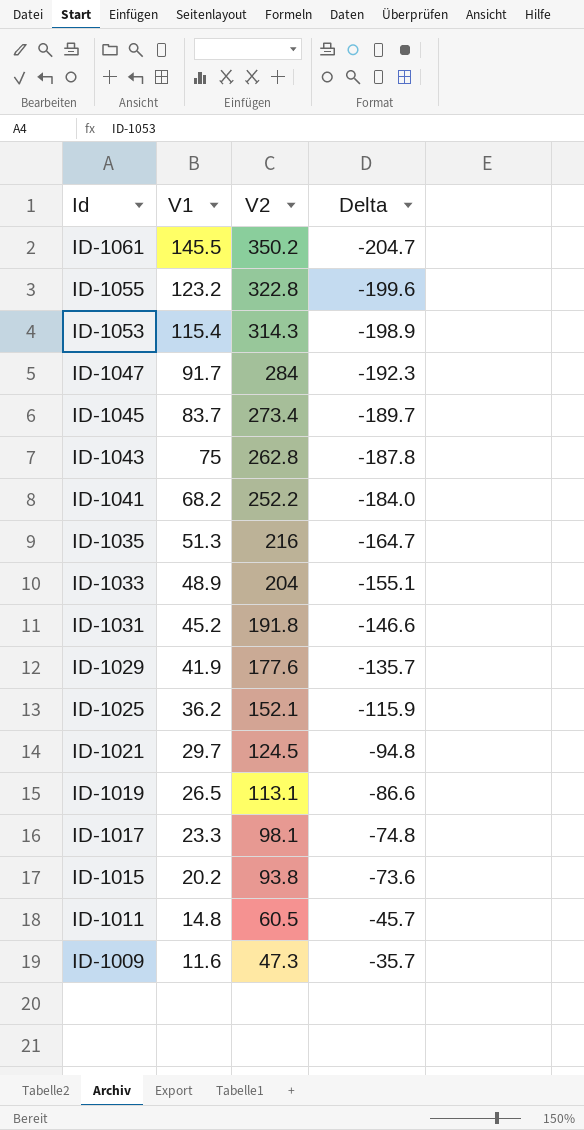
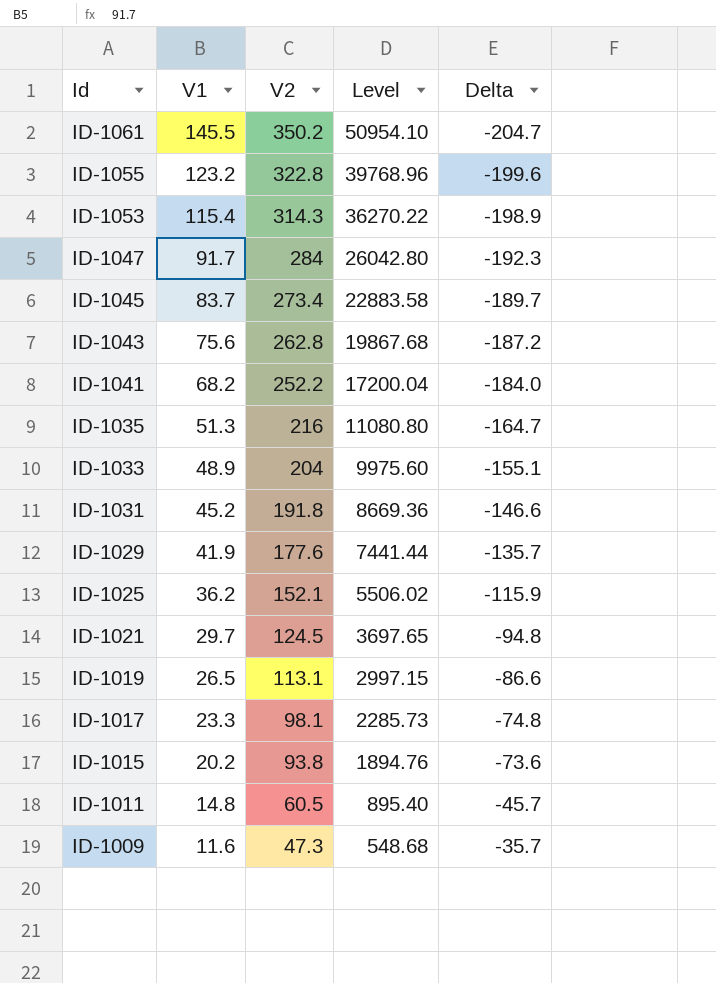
column Level | formula: none -> [V1] * [V2]
ID-1043 | V1: 75 -> 75.6
ID-1043 | Delta: -187.8 -> -187.2

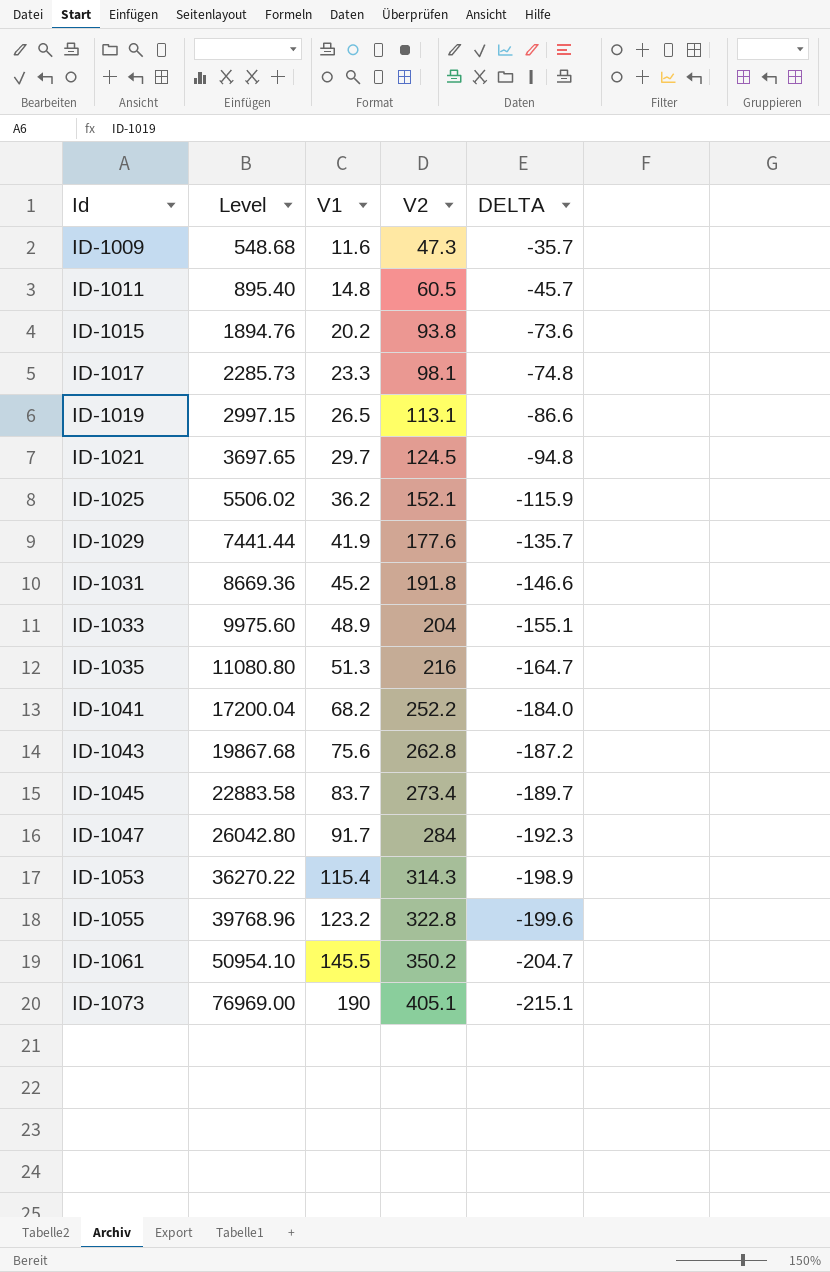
row order: Id descending -> Id ascending
column Level | position: 4 -> 2
column name: Delta -> DELTA
row ID-1073: none -> 76969.00 | 190 | 405.1 | -215.1

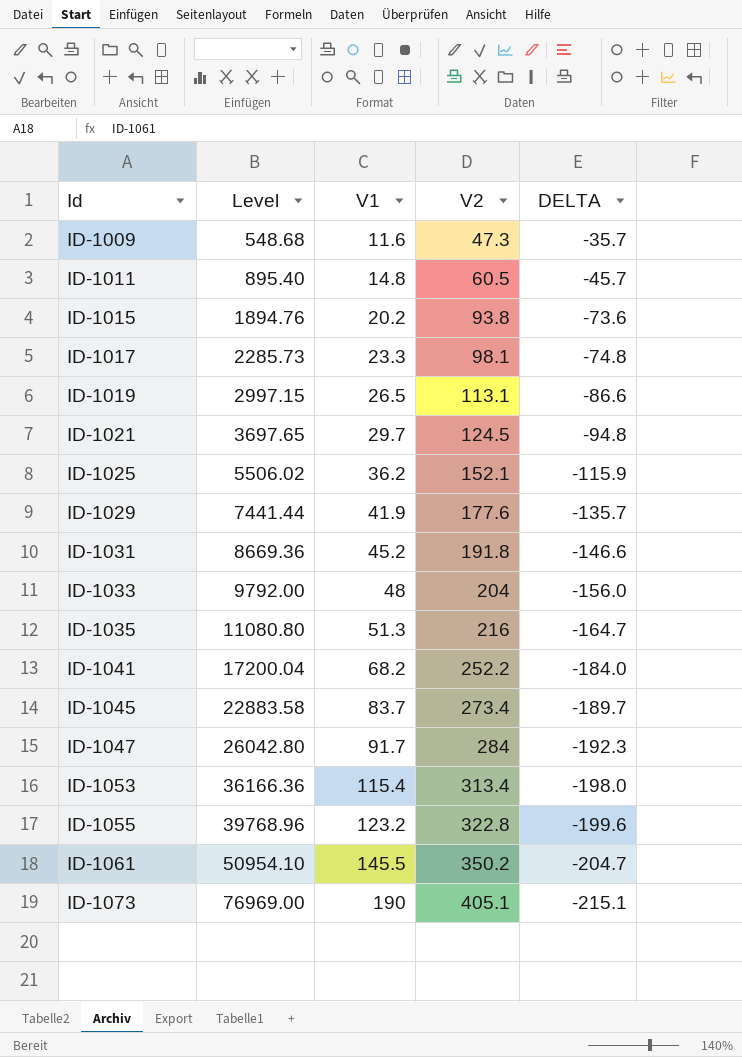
row ID-1043: 19867.68 | 75.6 | 262.8 | -187.2 -> none
ID-1033 | Level: 9975.60 -> 9792.00
ID-1033 | V1: 48.9 -> 48
ID-1033 | DELTA: -155.1 -> -156.0
ID-1053 | Level: 36270.22 -> 36166.36
ID-1053 | V2: 314.3 -> 313.4
ID-1053 | DELTA: -198.9 -> -198.0

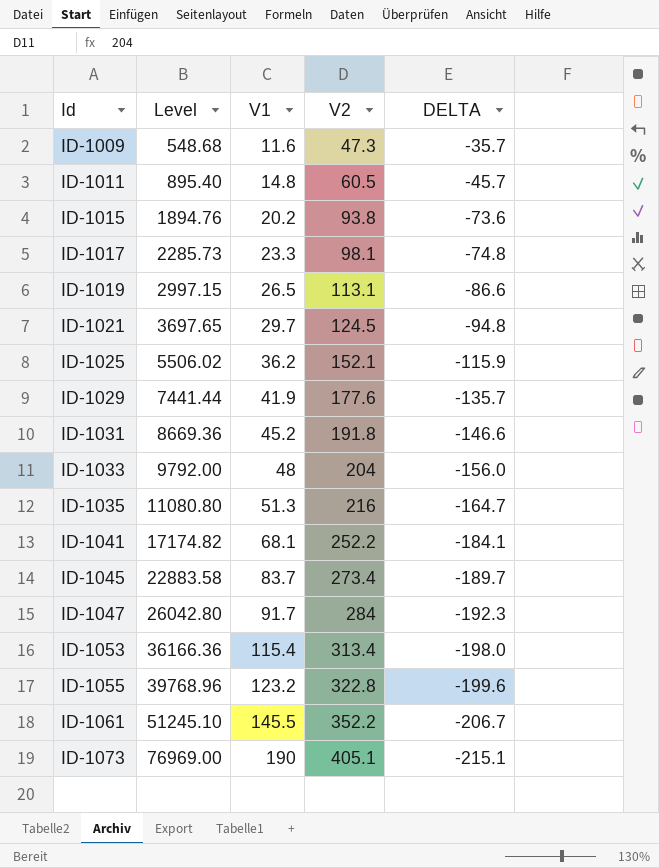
ID-1041 | Level: 17200.04 -> 17174.82
ID-1041 | V1: 68.2 -> 68.1
ID-1041 | DELTA: -184.0 -> -184.1
ID-1061 | Level: 50954.10 -> 51245.10
ID-1061 | V2: 350.2 -> 352.2
ID-1061 | DELTA: -204.7 -> -206.7

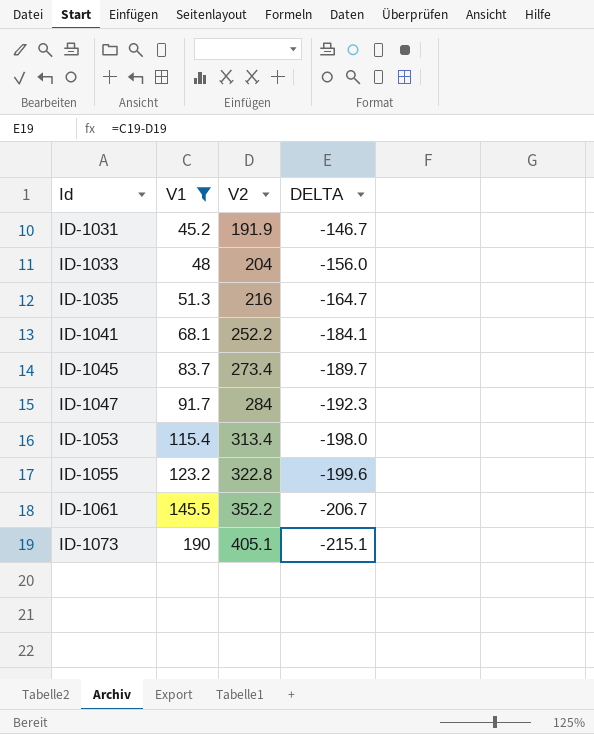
filter: none -> V1 >= 45.2
column Level | formula: [V1] * [V2] -> none
ID-1031 | V2: 191.8 -> 191.9
ID-1031 | DELTA: -146.6 -> -146.7

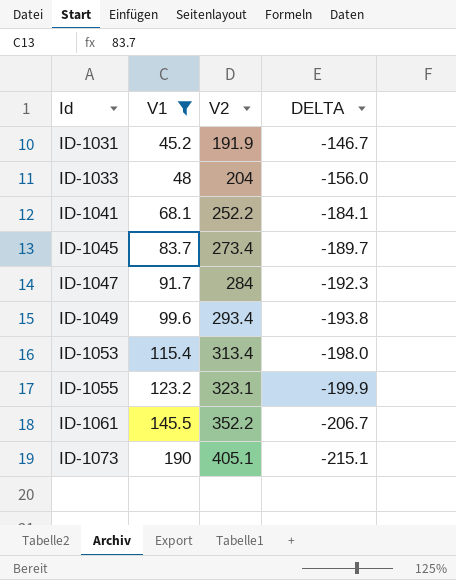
row ID-1035: 51.3 | 216 | -164.7 -> none
row ID-1049: none -> 99.6 | 293.4 | -193.8
ID-1055 | V2: 322.8 -> 323.1
ID-1055 | DELTA: -199.6 -> -199.9

